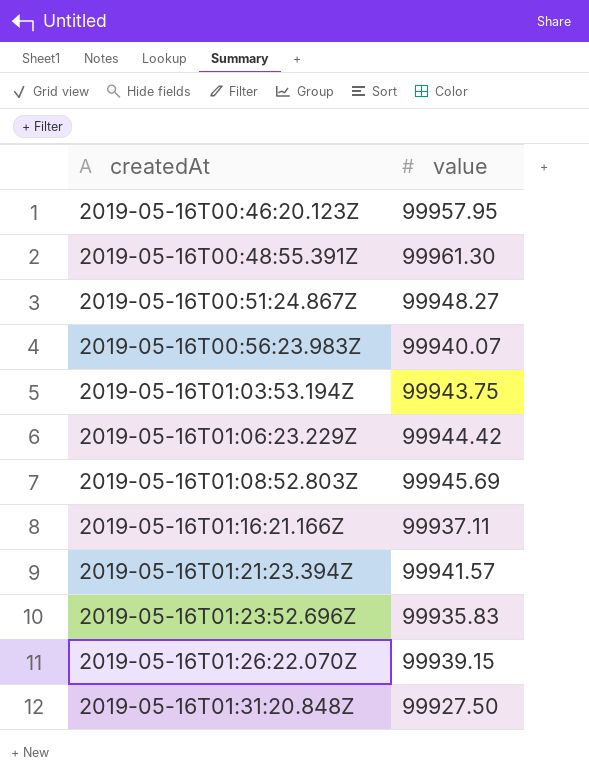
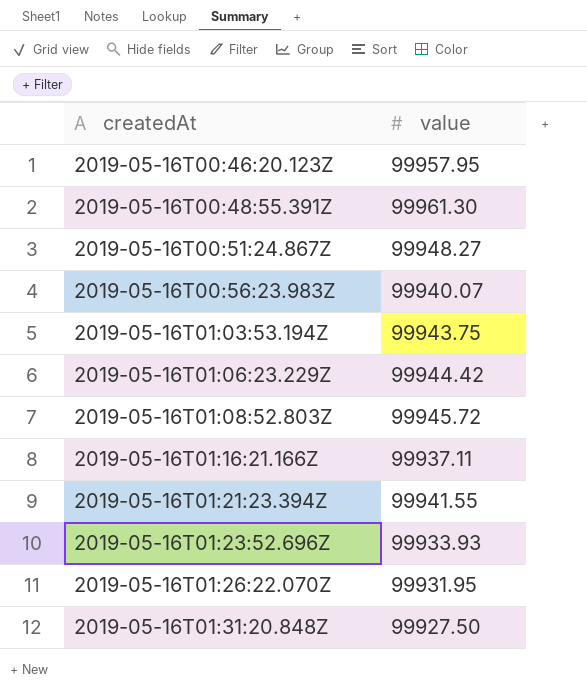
2019-05-16T01:08:52.803Z | value: 99945.69 -> 99945.72
2019-05-16T01:21:23.394Z | value: 99941.57 -> 99941.55
2019-05-16T01:23:52.696Z | value: 99935.83 -> 99933.93
2019-05-16T01:26:22.070Z | value: 99939.15 -> 99931.95

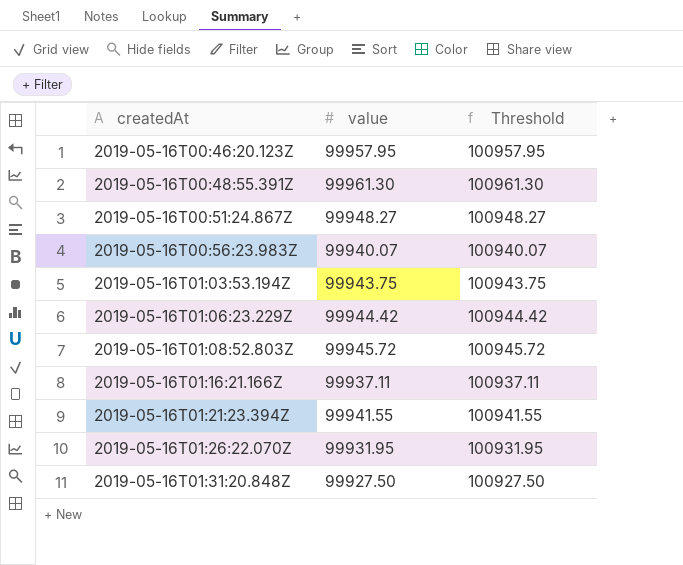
column Threshold | formula: none -> [value] + 1000
row 2019-05-16T01:23:52.696Z: 99933.93 -> none

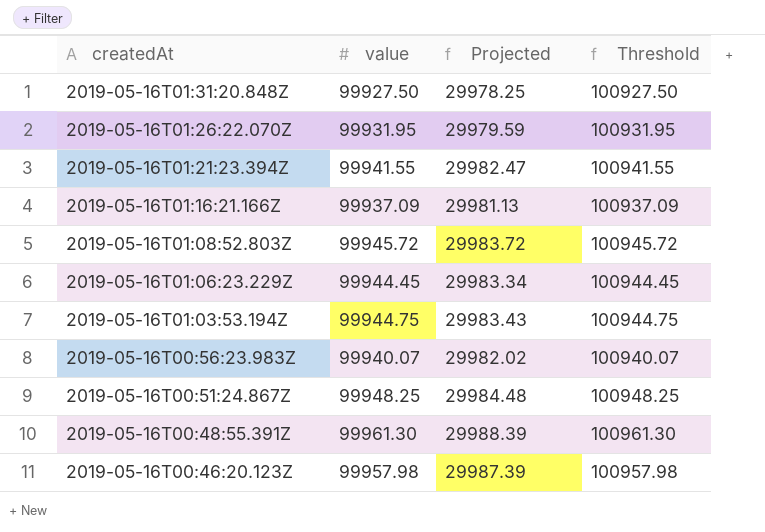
row order: createdAt ascending -> createdAt descending
column Projected | formula: none -> [value] * 0.3
2019-05-16T01:16:21.166Z | value: 99937.11 -> 99937.09
2019-05-16T01:16:21.166Z | Threshold: 100937.11 -> 100937.09
2019-05-16T01:06:23.229Z | value: 99944.42 -> 99944.45
2019-05-16T01:06:23.229Z | Threshold: 100944.42 -> 100944.45
2019-05-16T01:03:53.194Z | value: 99943.75 -> 99944.75
2019-05-16T01:03:53.194Z | Threshold: 100943.75 -> 100944.75
2019-05-16T00:51:24.867Z | value: 99948.27 -> 99948.25
2019-05-16T00:51:24.867Z | Threshold: 100948.27 -> 100948.25
2019-05-16T00:46:20.123Z | value: 99957.95 -> 99957.98
2019-05-16T00:46:20.123Z | Threshold: 100957.95 -> 100957.98

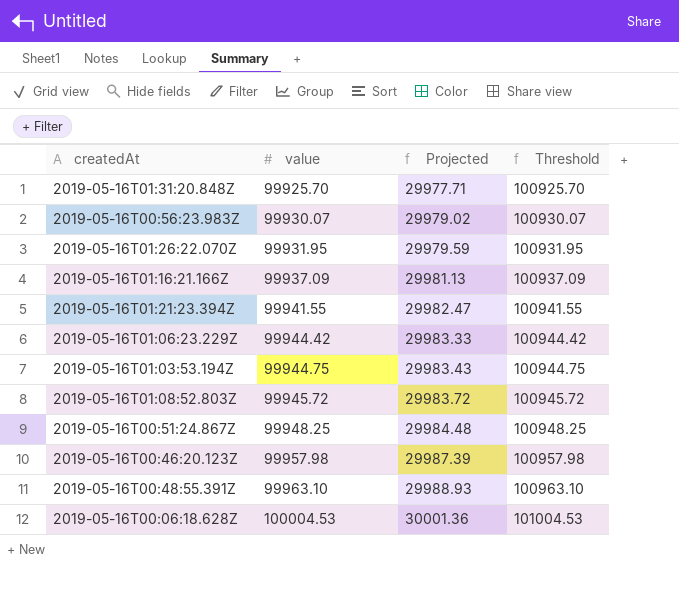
row order: createdAt descending -> value ascending
2019-05-16T01:31:20.848Z | value: 99927.50 -> 99925.70
2019-05-16T01:31:20.848Z | Projected: 29978.25 -> 29977.71
2019-05-16T01:31:20.848Z | Threshold: 100927.50 -> 100925.70
2019-05-16T00:56:23.983Z | value: 99940.07 -> 99930.07
2019-05-16T00:56:23.983Z | Projected: 29982.02 -> 29979.02
2019-05-16T00:56:23.983Z | Threshold: 100940.07 -> 100930.07
2019-05-16T01:06:23.229Z | value: 99944.45 -> 99944.42
2019-05-16T01:06:23.229Z | Projected: 29983.34 -> 29983.33
2019-05-16T01:06:23.229Z | Threshold: 100944.45 -> 100944.42
2019-05-16T00:48:55.391Z | value: 99961.30 -> 99963.10
2019-05-16T00:48:55.391Z | Projected: 29988.39 -> 29988.93
2019-05-16T00:48:55.391Z | Threshold: 100961.30 -> 100963.10
row 2019-05-16T00:06:18.628Z: none -> 100004.53 | 30001.36 | 101004.53

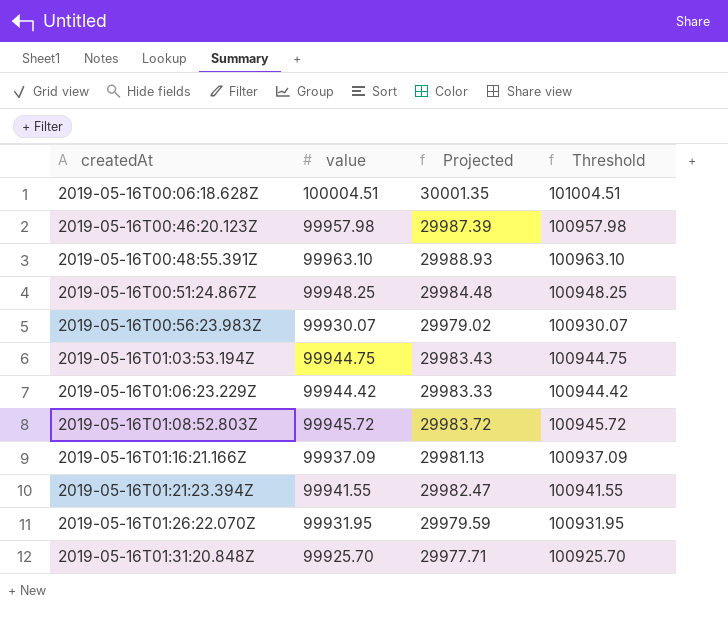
row order: value ascending -> createdAt ascending
2019-05-16T00:06:18.628Z | value: 100004.53 -> 100004.51
2019-05-16T00:06:18.628Z | Projected: 30001.36 -> 30001.35
2019-05-16T00:06:18.628Z | Threshold: 101004.53 -> 101004.51

